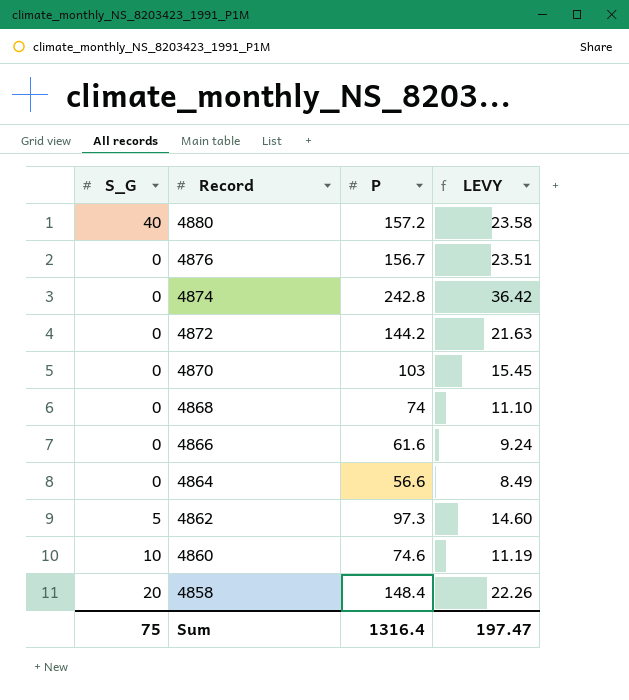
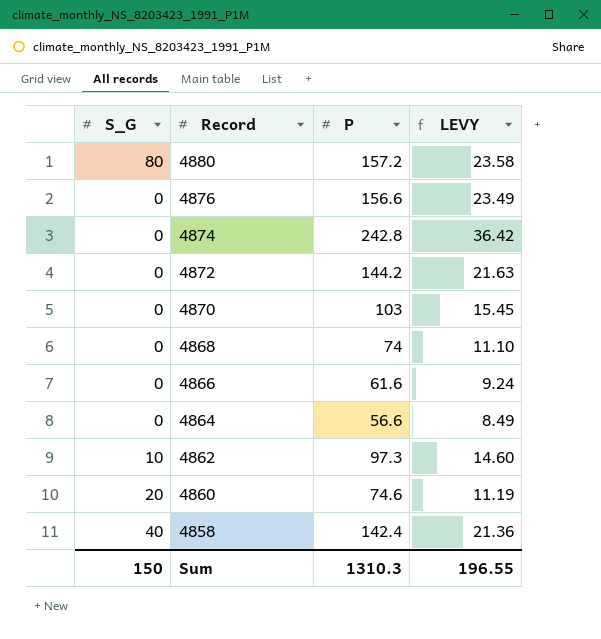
4880 | S_G: 40 -> 80
4876 | P: 156.7 -> 156.6
4876 | LEVY: 23.51 -> 23.49
4862 | S_G: 5 -> 10
4860 | S_G: 10 -> 20
4858 | S_G: 20 -> 40
4858 | P: 148.4 -> 142.4
4858 | LEVY: 22.26 -> 21.36
Sum | S_G: 75 -> 150
Sum | P: 1316.4 -> 1310.3
Sum | LEVY: 197.47 -> 196.55

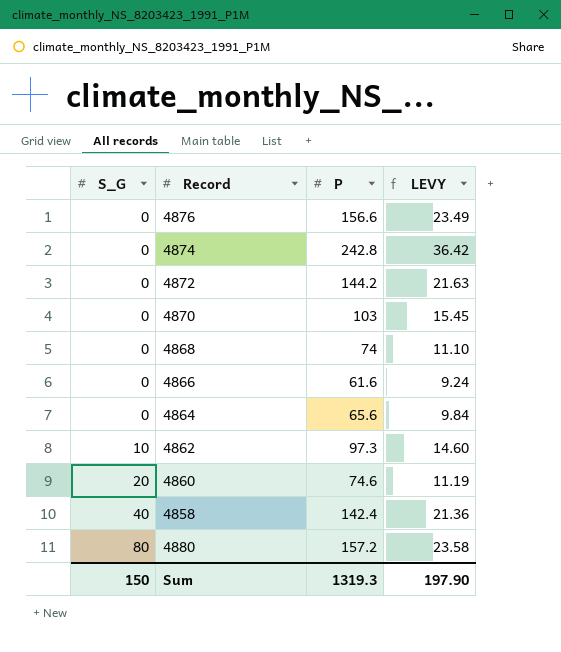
row order: Record descending -> S_G ascending
4864 | P: 56.6 -> 65.6
4864 | LEVY: 8.49 -> 9.84
Sum | P: 1310.3 -> 1319.3
Sum | LEVY: 196.55 -> 197.90

